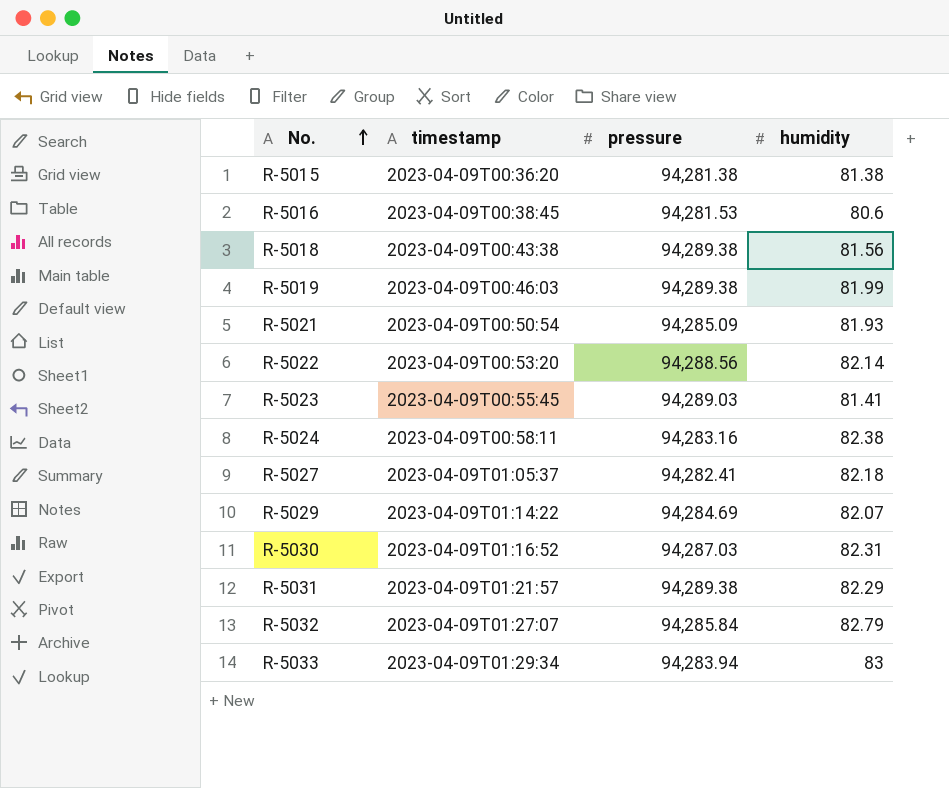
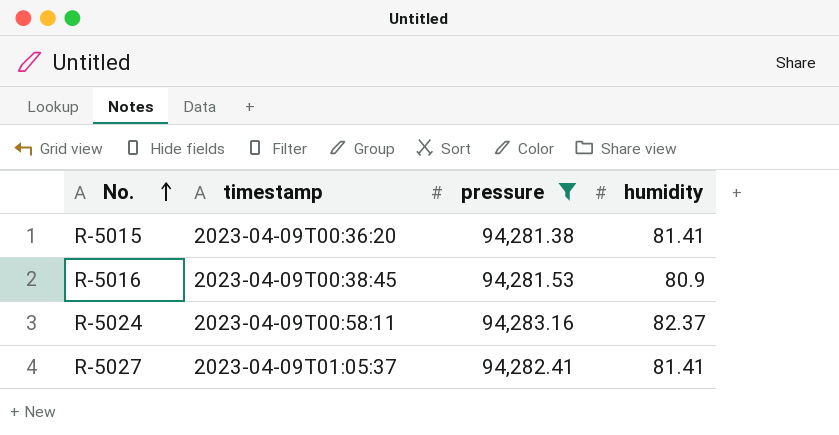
filter: none -> pressure <= 94,283.16
R-5015 | humidity: 81.38 -> 81.41
R-5016 | humidity: 80.6 -> 80.9
R-5024 | humidity: 82.38 -> 82.37
R-5027 | humidity: 82.18 -> 81.41

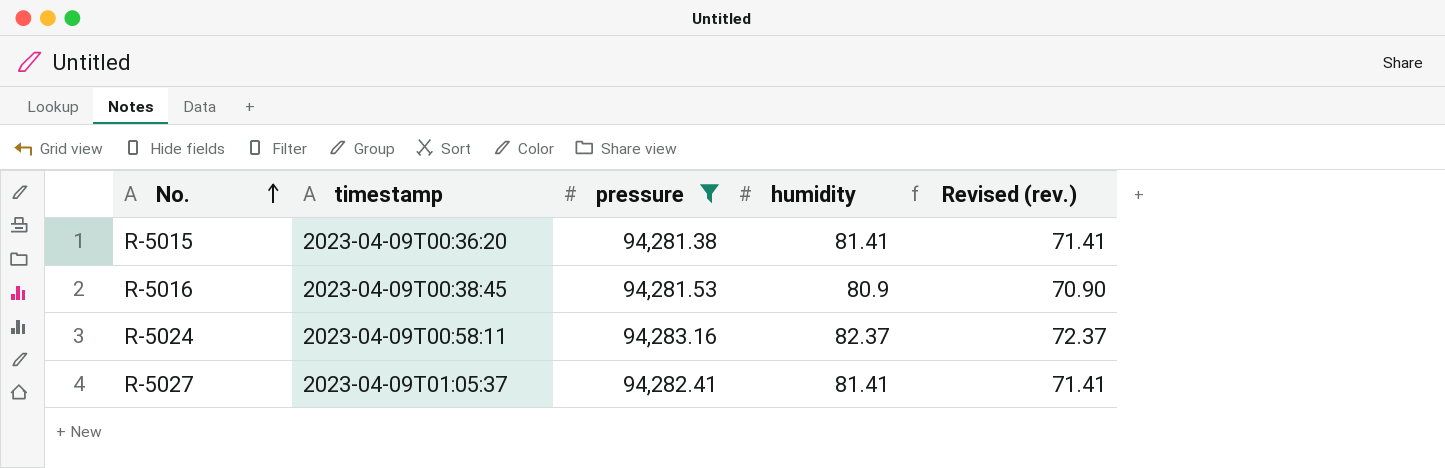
column Revised (rev.) | formula: none -> [humidity] - 10

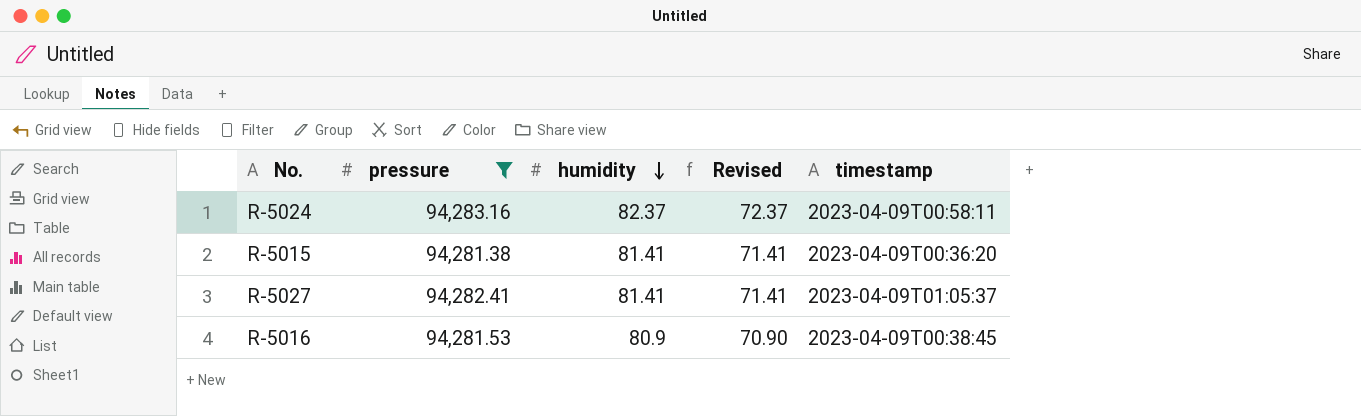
row order: No. ascending -> humidity descending
column name: Revised (rev.) -> Revised
column timestamp | position: 2 -> 5

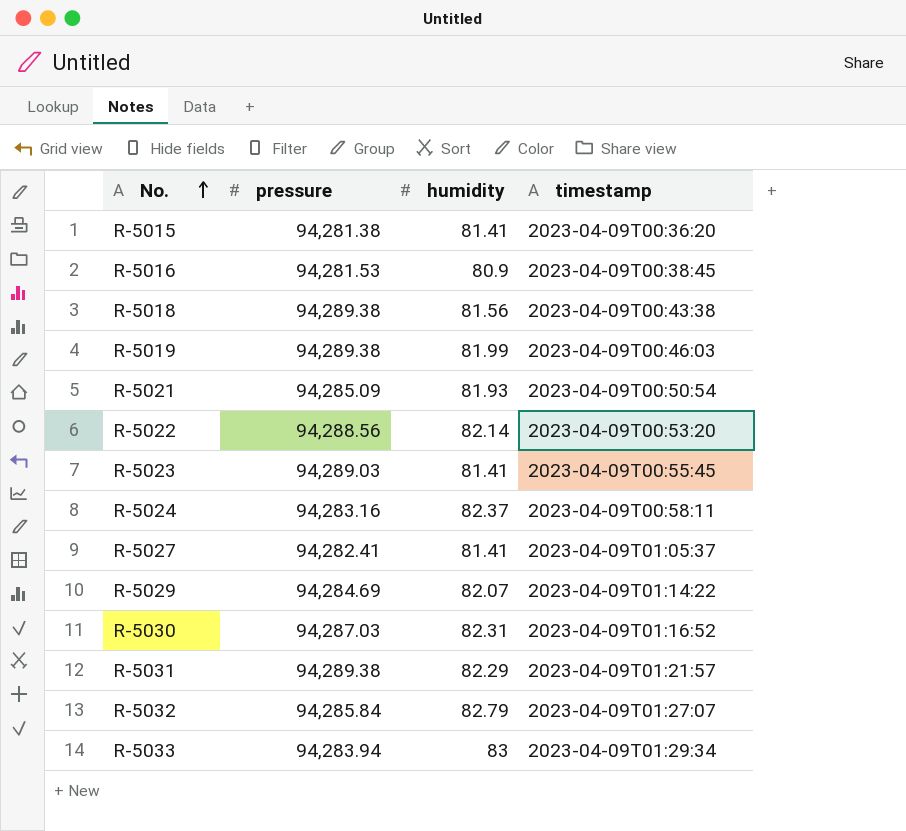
filter: pressure <= 94,283.16 -> none
row order: humidity descending -> No. ascending
column Revised | formula: [humidity] - 10 -> none

